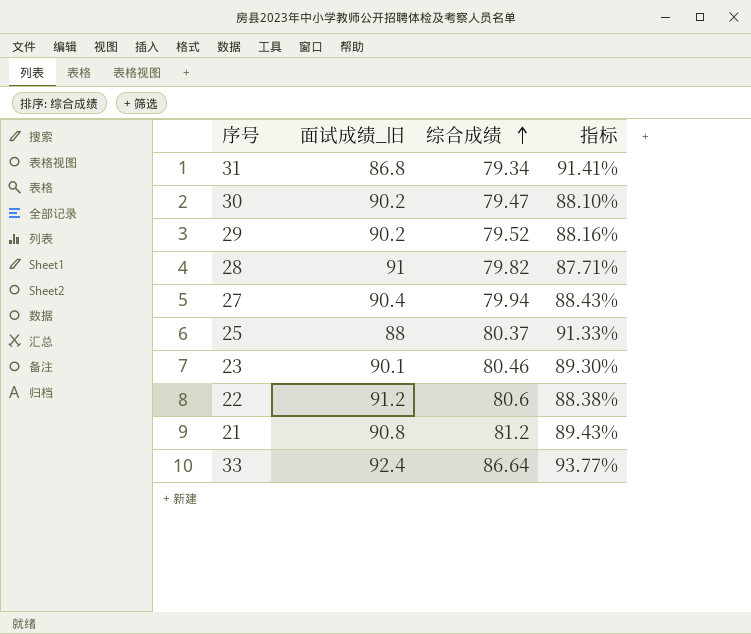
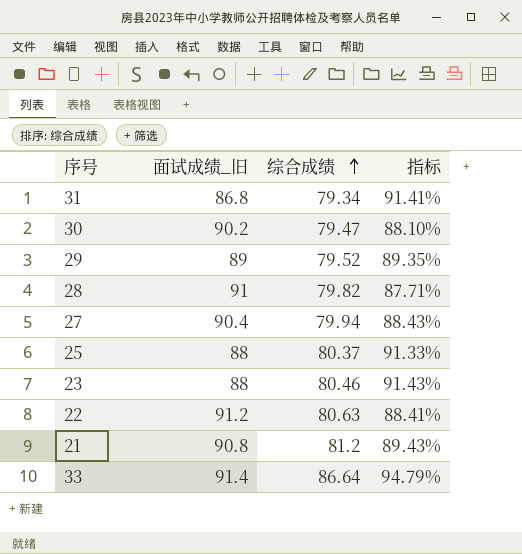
29 | 面试成绩_旧: 90.2 -> 89
29 | 指标: 88.16% -> 89.35%
23 | 面试成绩_旧: 90.1 -> 88
23 | 指标: 89.30% -> 91.43%
22 | 综合成绩: 80.6 -> 80.63
22 | 指标: 88.38% -> 88.41%
33 | 面试成绩_旧: 92.4 -> 91.4
33 | 指标: 93.77% -> 94.79%

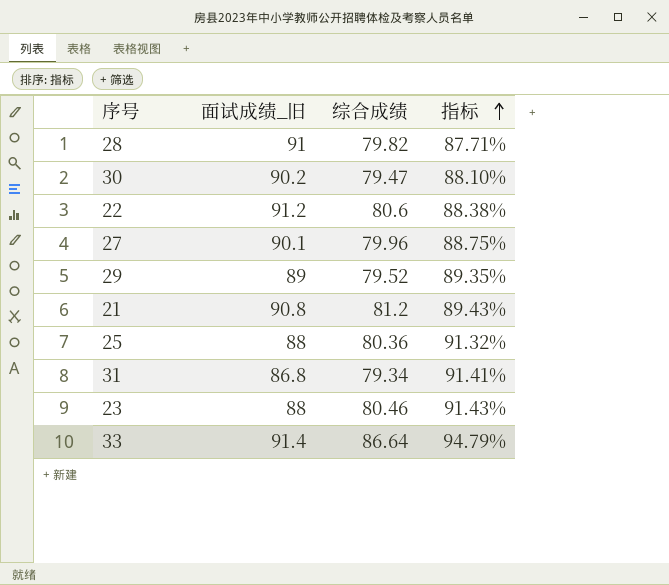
row order: 综合成绩 ascending -> 指标 ascending
22 | 综合成绩: 80.63 -> 80.6
22 | 指标: 88.41% -> 88.38%
27 | 面试成绩_旧: 90.4 -> 90.1
27 | 综合成绩: 79.94 -> 79.96
27 | 指标: 88.43% -> 88.75%
25 | 综合成绩: 80.37 -> 80.36
25 | 指标: 91.33% -> 91.32%

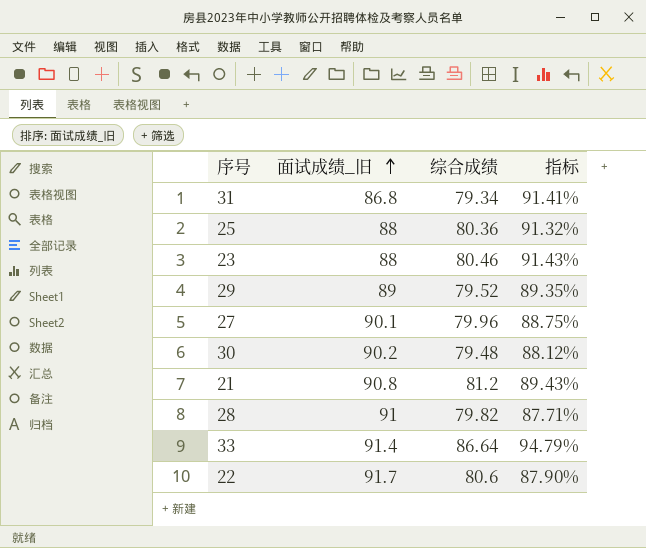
row order: 指标 ascending -> 面试成绩_旧 ascending
30 | 综合成绩: 79.47 -> 79.48
30 | 指标: 88.10% -> 88.12%
22 | 面试成绩_旧: 91.2 -> 91.7
22 | 指标: 88.38% -> 87.90%

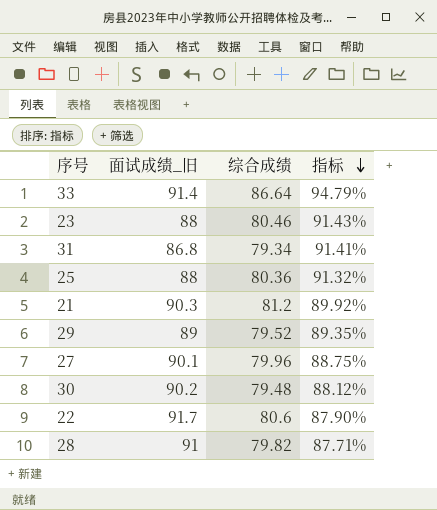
row order: 面试成绩_旧 ascending -> 指标 descending
21 | 面试成绩_旧: 90.8 -> 90.3
21 | 指标: 89.43% -> 89.92%

